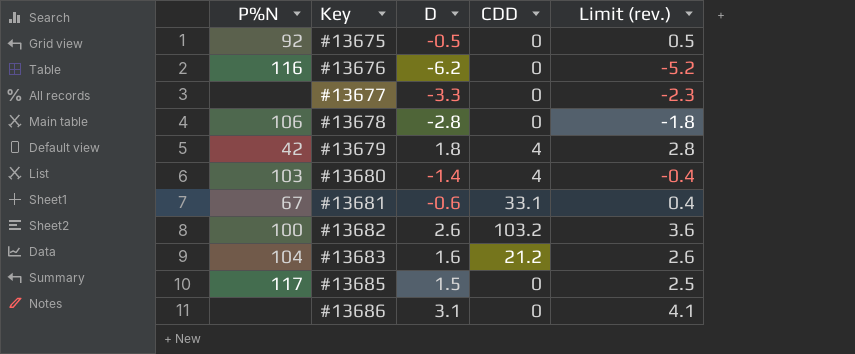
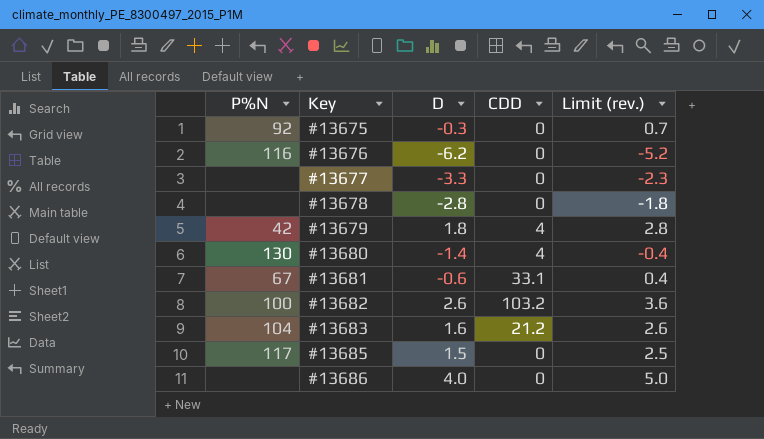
#13675 | D: -0.5 -> -0.3
#13675 | Limit (rev.): 0.5 -> 0.7
#13678 | P%N: 106 -> none
#13680 | P%N: 103 -> 130
#13686 | D: 3.1 -> 4.0
#13686 | Limit (rev.): 4.1 -> 5.0

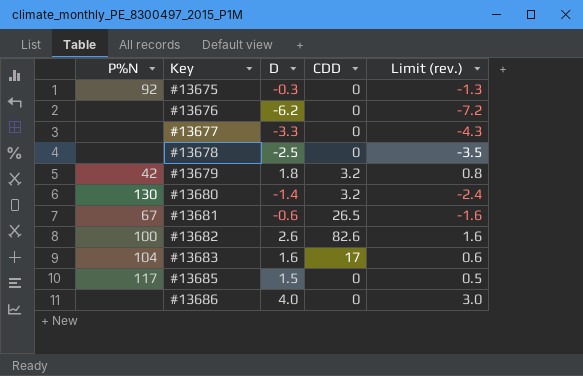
column Limit (rev.) | formula: [D] + 1 -> [D] - 1
#13676 | P%N: 116 -> none
#13678 | D: -2.8 -> -2.5
#13679 | CDD: 4 -> 3.2
#13680 | CDD: 4 -> 3.2
#13681 | CDD: 33.1 -> 26.5
#13682 | CDD: 103.2 -> 82.6
#13683 | CDD: 21.2 -> 17

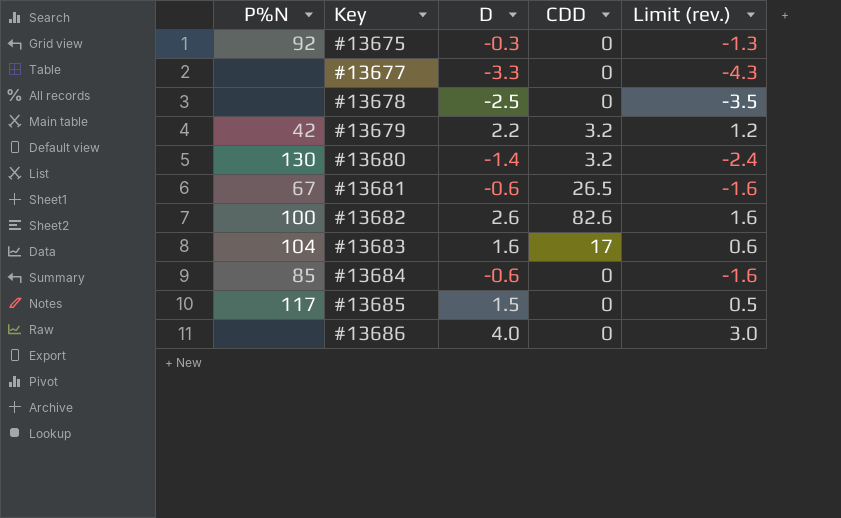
row #13676: none | -6.2 | 0 | -7.2 -> none
#13679 | D: 1.8 -> 2.2
#13679 | Limit (rev.): 0.8 -> 1.2
row #13684: none -> 85 | -0.6 | 0 | -1.6

